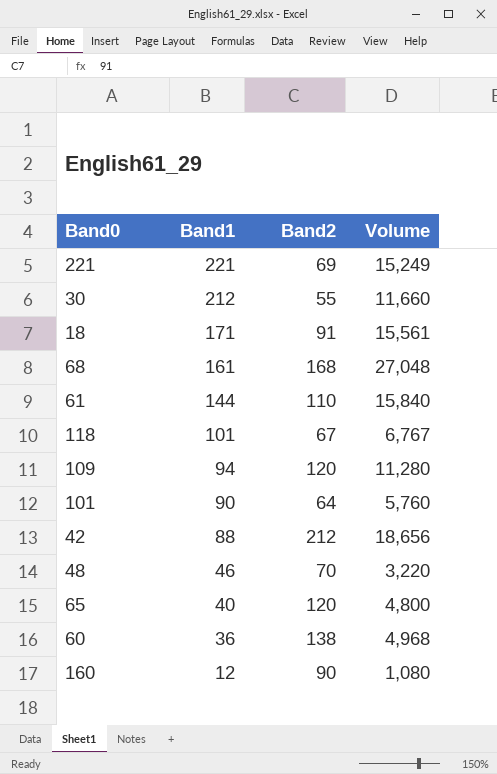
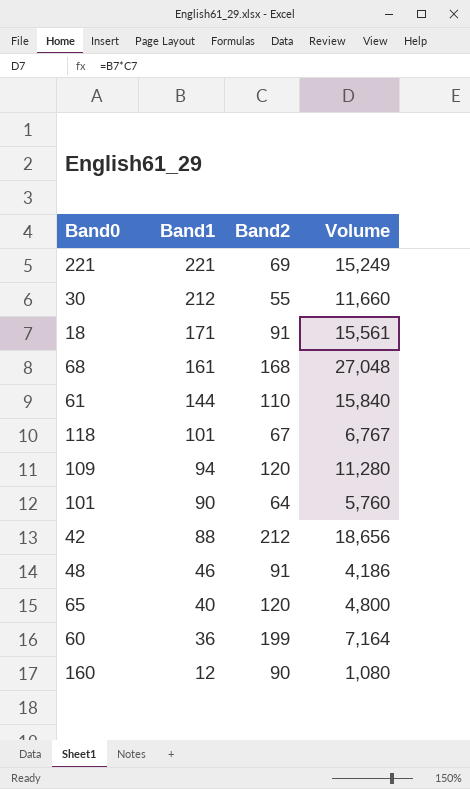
48 | Band2: 70 -> 91
48 | Volume: 3,220 -> 4,186
60 | Band2: 138 -> 199
60 | Volume: 4,968 -> 7,164

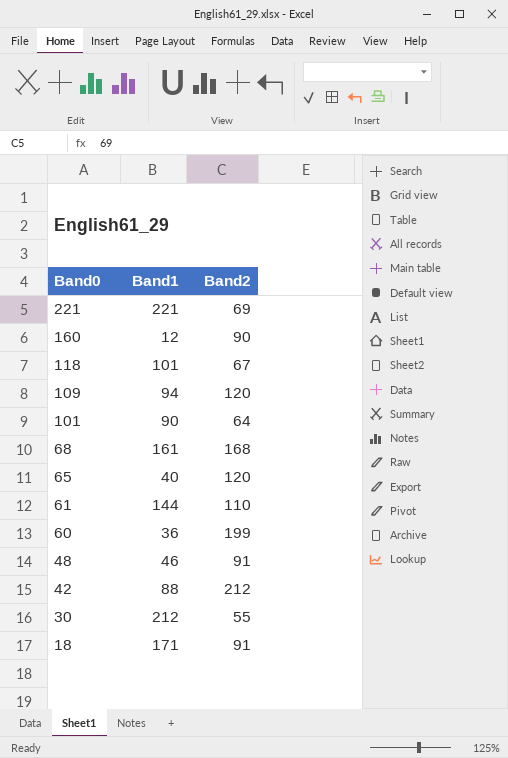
row order: Band1 descending -> Band0 descending
column Volume | formula: [Band1] * [Band2] -> none

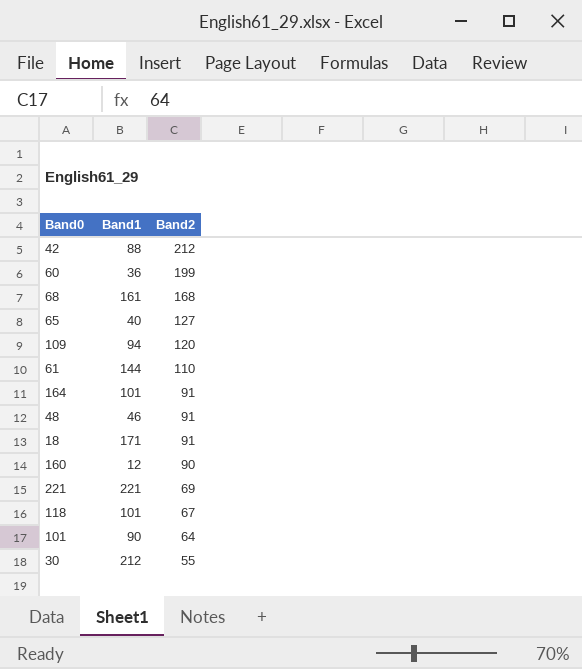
row order: Band0 descending -> Band2 descending
65 | Band2: 120 -> 127
row 164: none -> 101 | 91

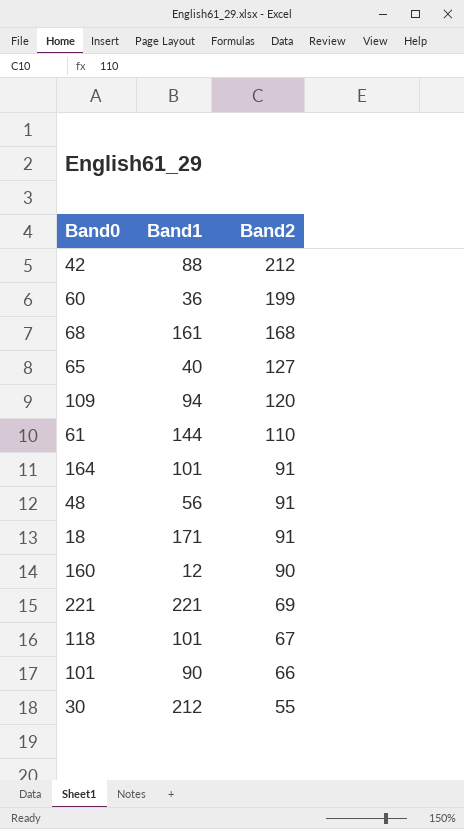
48 | Band1: 46 -> 56
101 | Band2: 64 -> 66

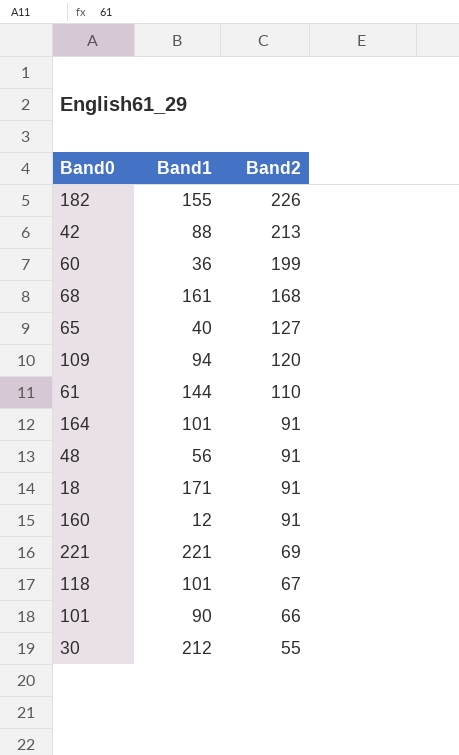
row 182: none -> 155 | 226
42 | Band2: 212 -> 213
160 | Band2: 90 -> 91

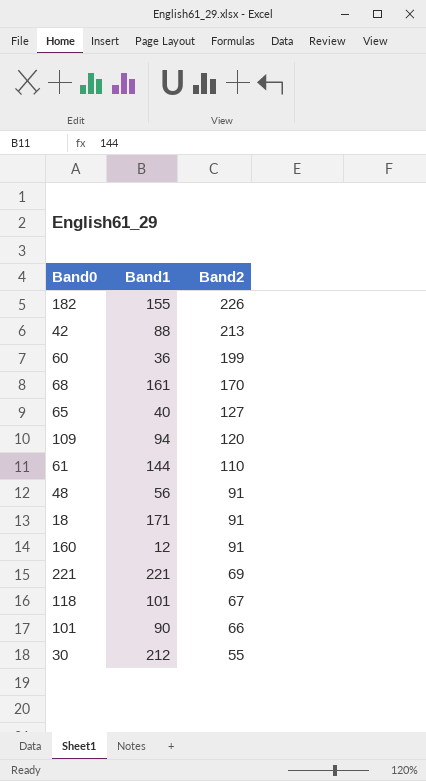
row 164: 101 | 91 -> none
68 | Band2: 168 -> 170

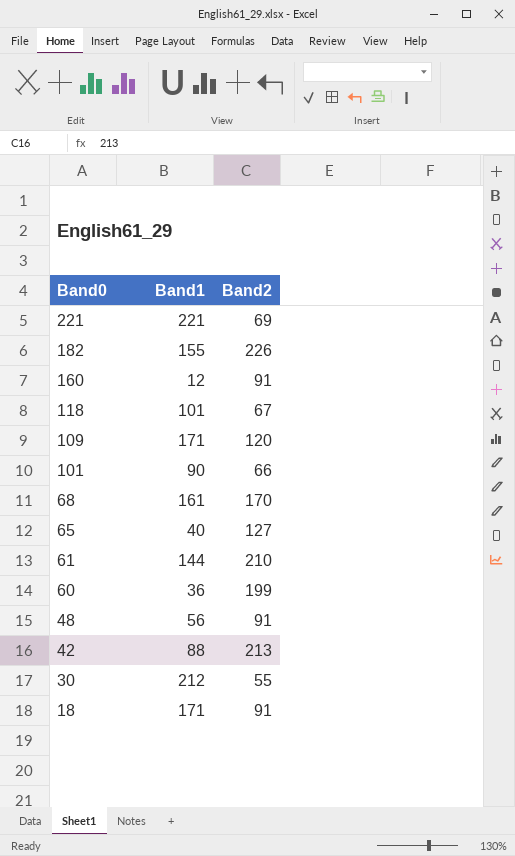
row order: Band2 descending -> Band0 descending
109 | Band1: 94 -> 171
61 | Band2: 110 -> 210

